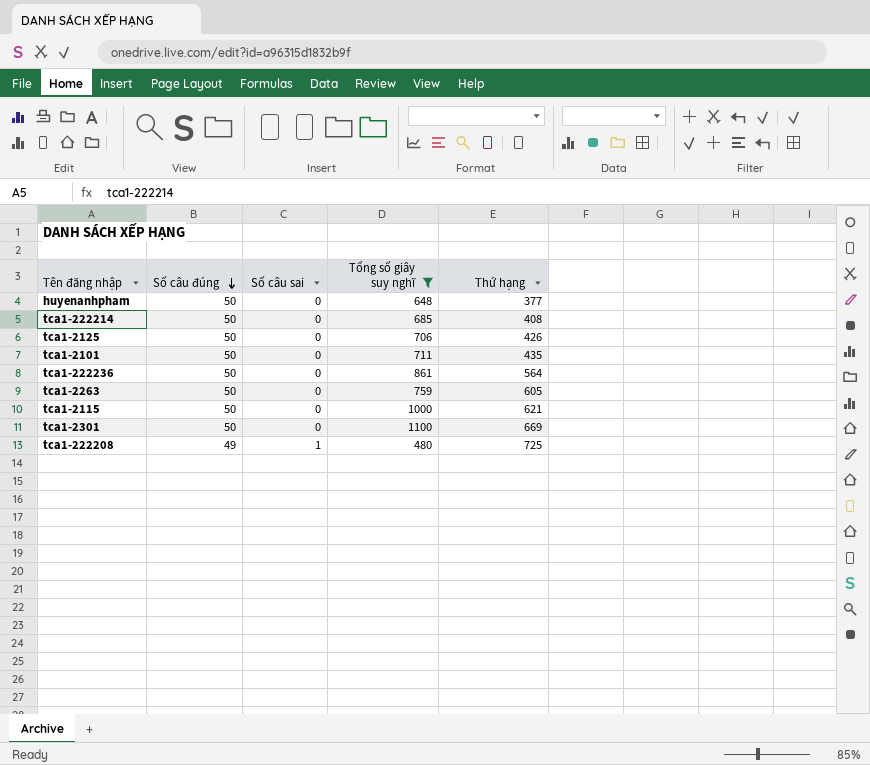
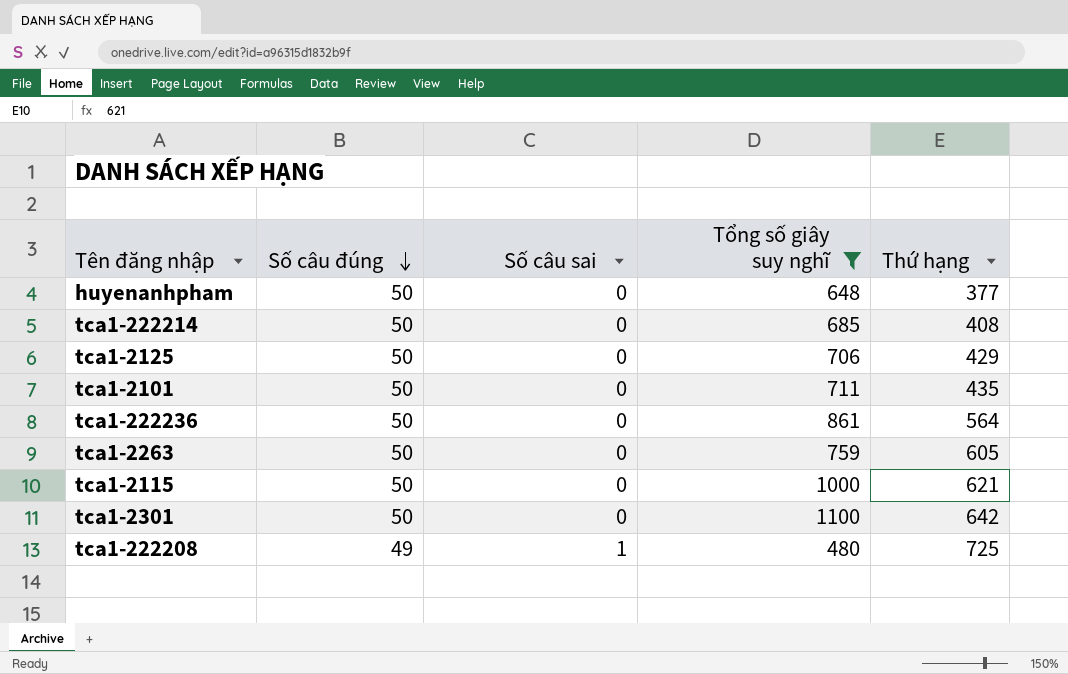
tca1-2125 | Thứ hạng: 426 -> 429
tca1-2301 | Thứ hạng: 669 -> 642

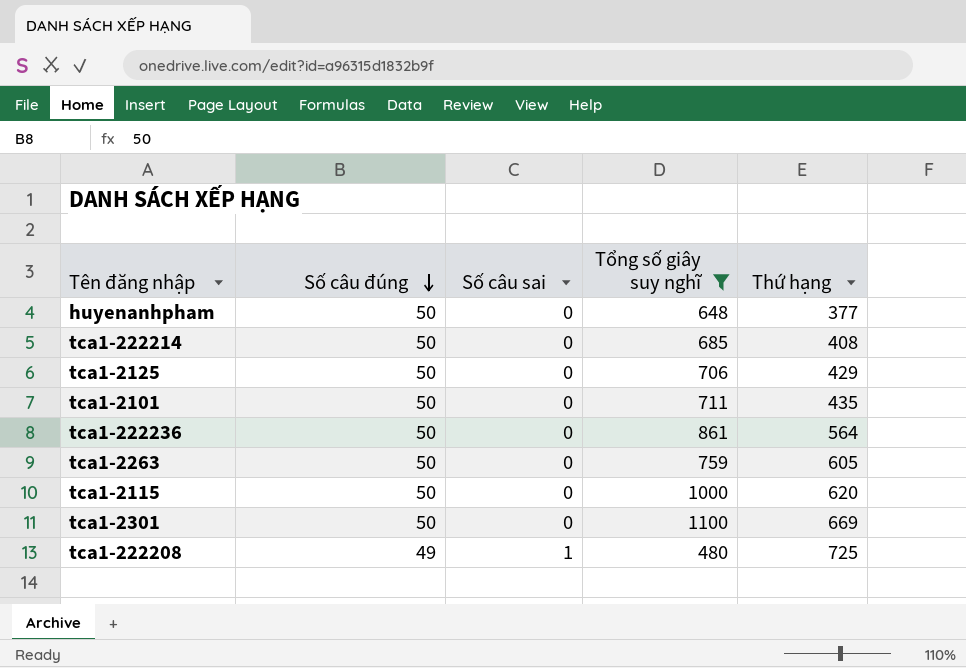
tca1-2115 | Thứ hạng: 621 -> 620
tca1-2301 | Thứ hạng: 642 -> 669

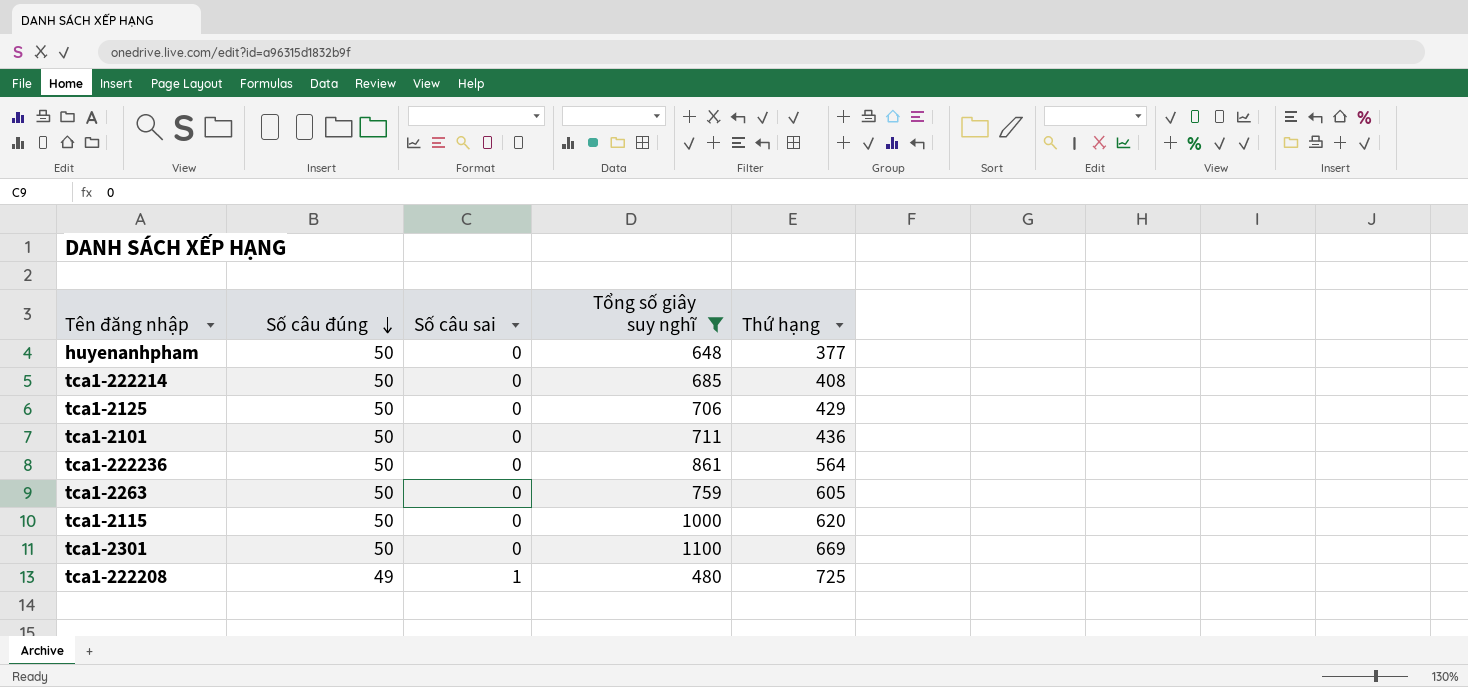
tca1-2101 | Thứ hạng: 435 -> 436

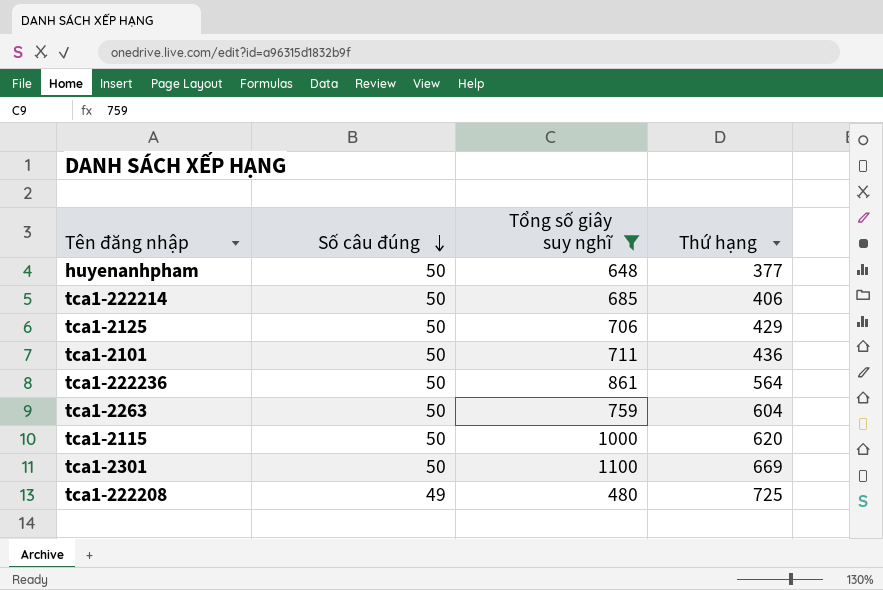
column Số câu sai | position: 3 -> none
tca1-222214 | Thứ hạng: 408 -> 406
tca1-2263 | Thứ hạng: 605 -> 604

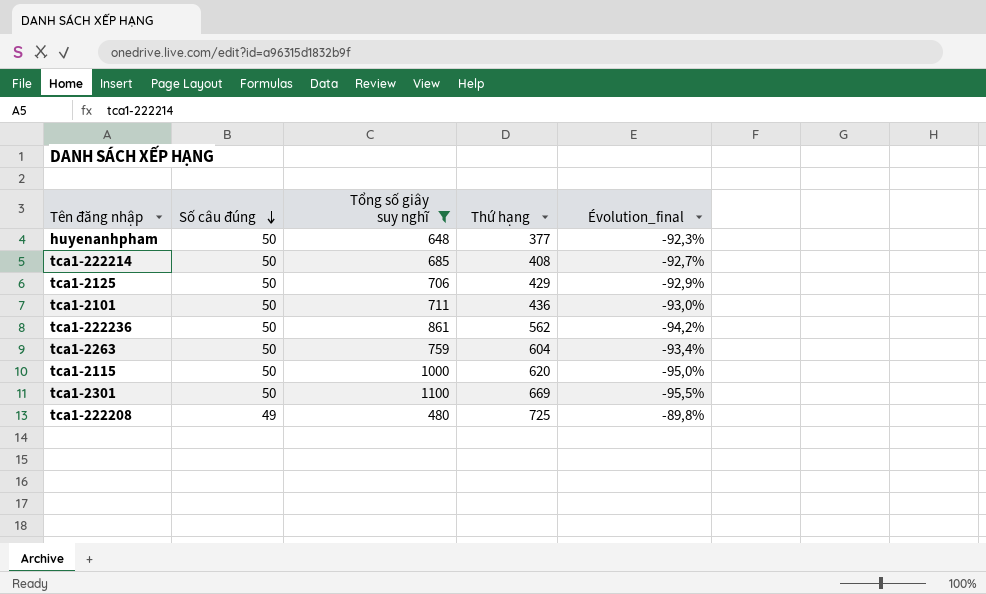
column Évolution_final | formula: none -> ([Số câu đúng] - [Tổng số giây suy nghĩ]) / [Tổng số giây suy nghĩ]
tca1-222214 | Thứ hạng: 406 -> 408
tca1-222236 | Thứ hạng: 564 -> 562

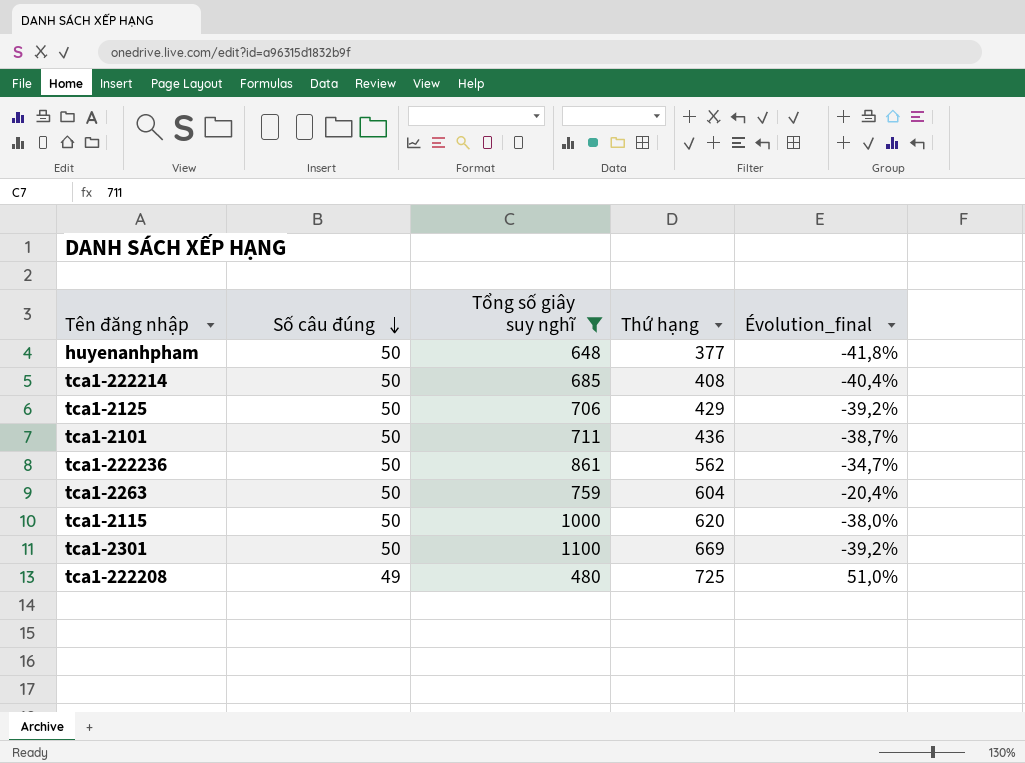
column Évolution_final | formula: ([Số câu đúng] - [Tổng số giây suy nghĩ]) / [Tổng số giây suy nghĩ] -> ([Thứ hạng] - [Tổng số giây suy nghĩ]) / [Tổng số giây suy nghĩ]

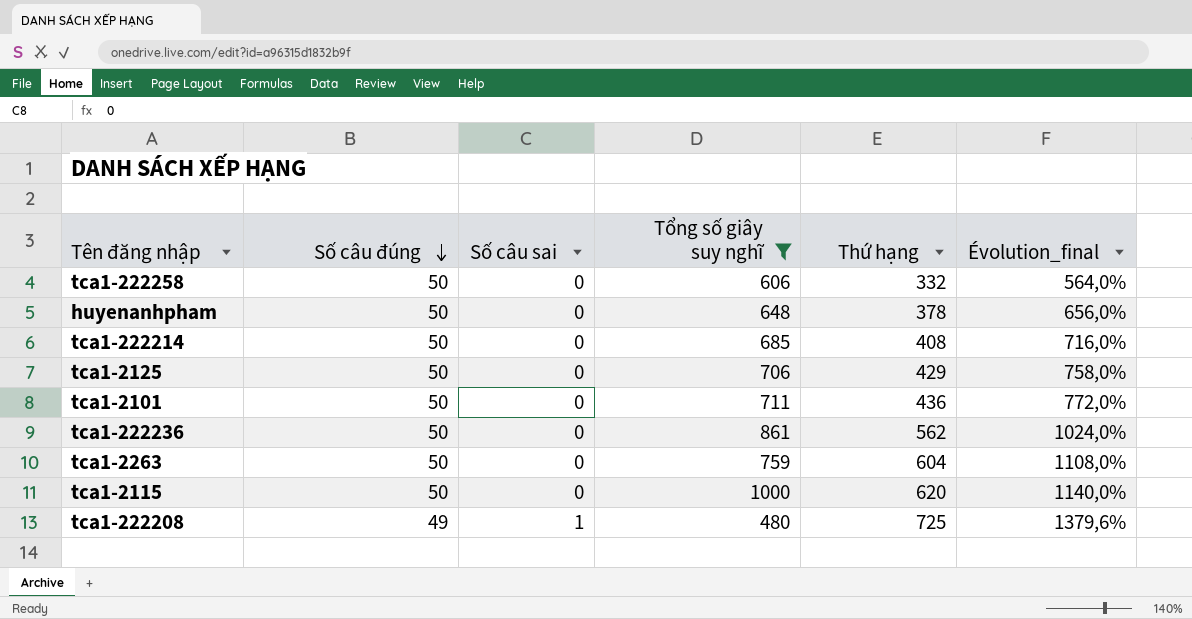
column Số câu sai | position: none -> 3
column Évolution_final | formula: ([Thứ hạng] - [Tổng số giây suy nghĩ]) / [Tổng số giây suy nghĩ] -> ([Thứ hạng] - [Số câu đúng]) / [Số câu đúng]
row tca1-2301: 50 | 1100 | 669 | -39,2% -> none
row tca1-222258: none -> 50 | 0 | 606 | 332 | 564,0%
huyenanhpham | Thứ hạng: 377 -> 378

